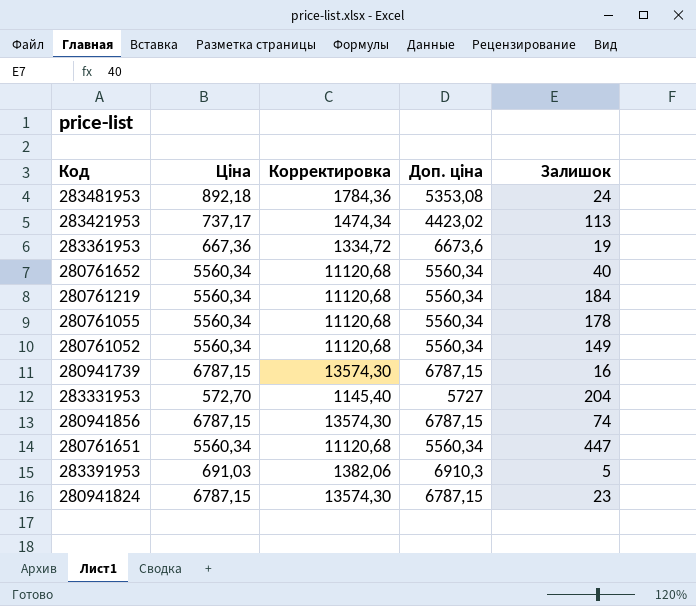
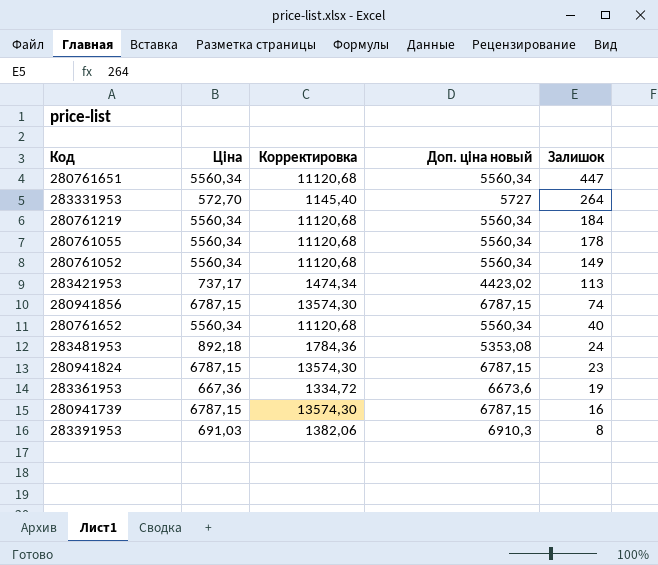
row order: none -> Залишок descending
column name: Доп. ціна -> Доп. ціна новый
283331953 | Залишок: 204 -> 264
283391953 | Залишок: 5 -> 8

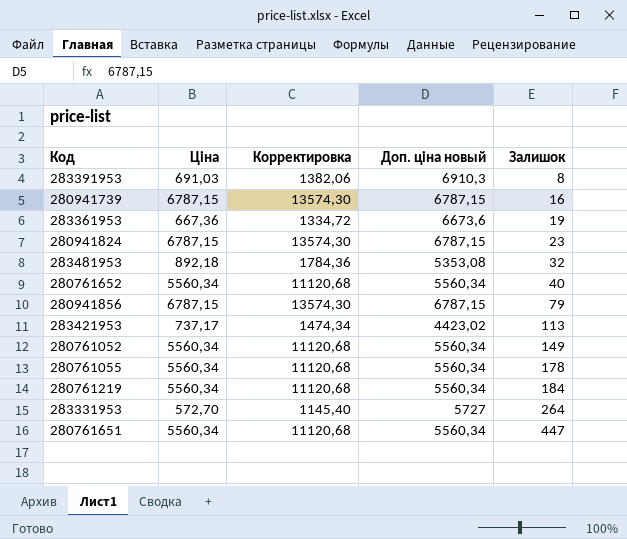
row order: Залишок descending -> Залишок ascending
283481953 | Залишок: 24 -> 32
280941856 | Залишок: 74 -> 79

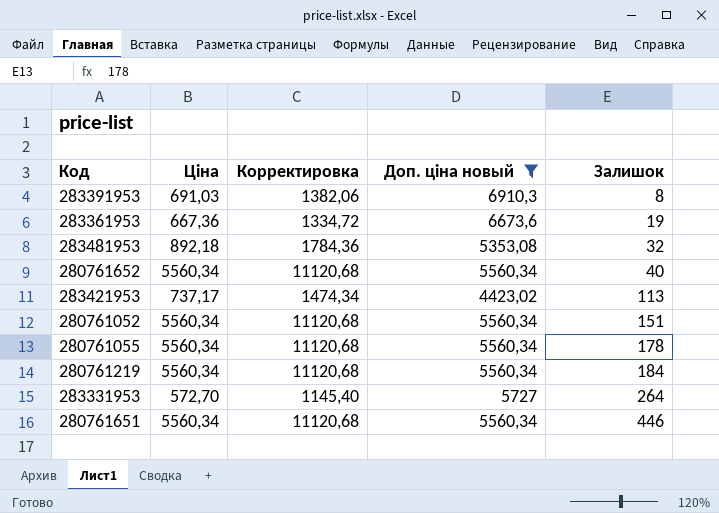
filter: none -> Доп. ціна новый != 6787,15
280761052 | Залишок: 149 -> 151
280761651 | Залишок: 447 -> 446

